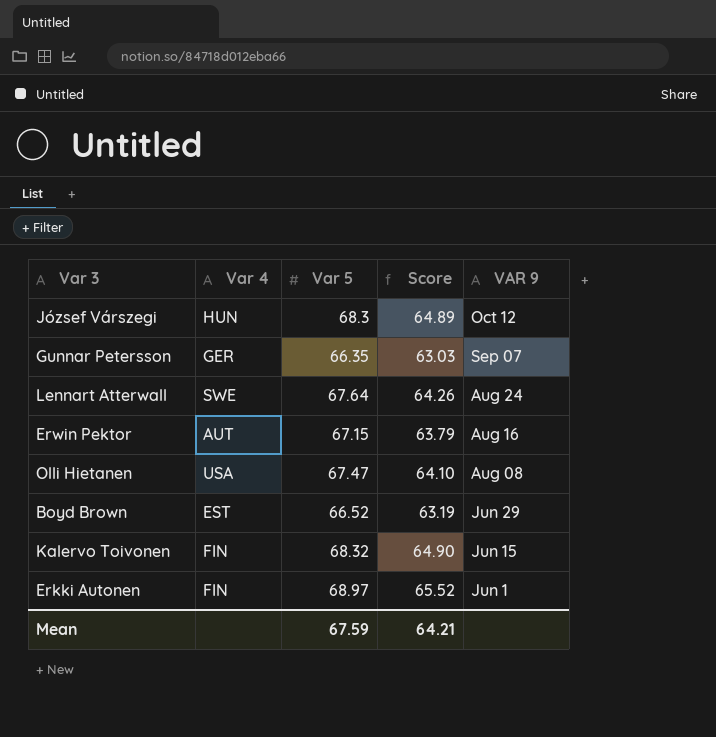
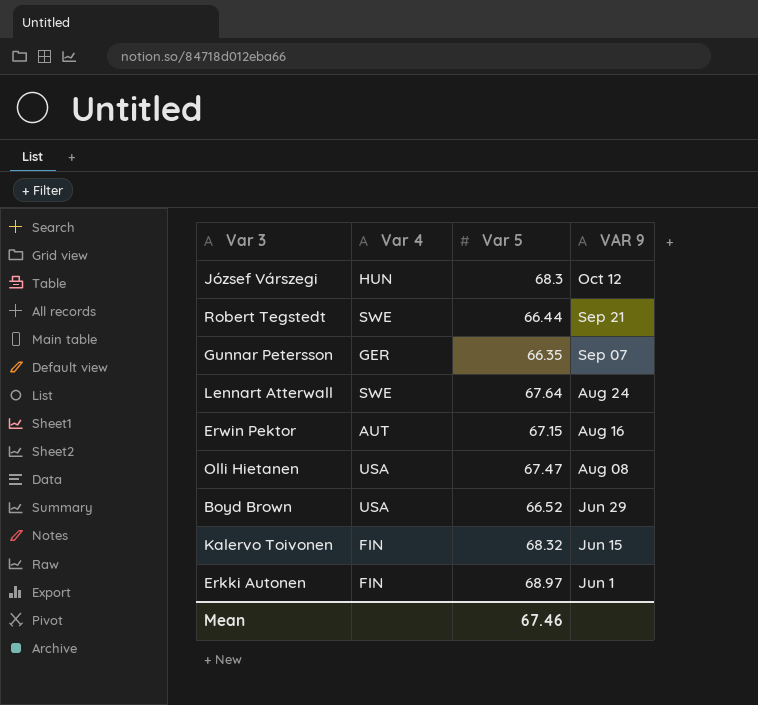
column Score | formula: [Var 5] * 0.95 -> none
row Robert Tegstedt: none -> SWE | 66.44 | Sep 21
Boyd Brown | Var 4: EST -> USA
Mean | Var 5: 67.59 -> 67.46

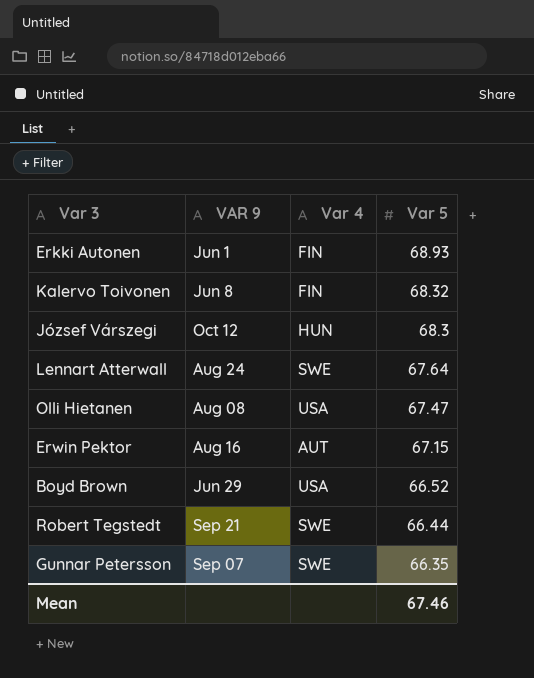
row order: VAR 9 descending -> Var 5 descending
column VAR 9 | position: 4 -> 2
Erkki Autonen | Var 5: 68.97 -> 68.93
Kalervo Toivonen | VAR 9: Jun 15 -> Jun 8
Gunnar Petersson | Var 4: GER -> SWE

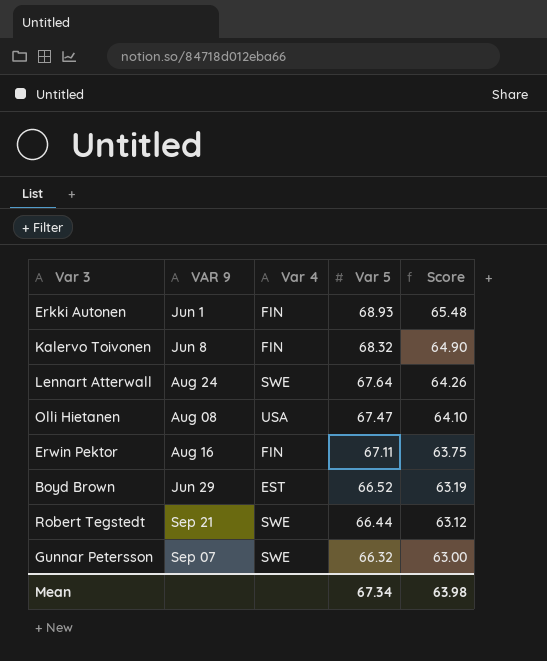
column Score | formula: none -> [Var 5] * 0.95
row József Várszegi: Oct 12 | HUN | 68.3 -> none
Erwin Pektor | Var 4: AUT -> FIN
Erwin Pektor | Var 5: 67.15 -> 67.11
Boyd Brown | Var 4: USA -> EST
Gunnar Petersson | Var 5: 66.35 -> 66.32
Mean | Var 5: 67.46 -> 67.34

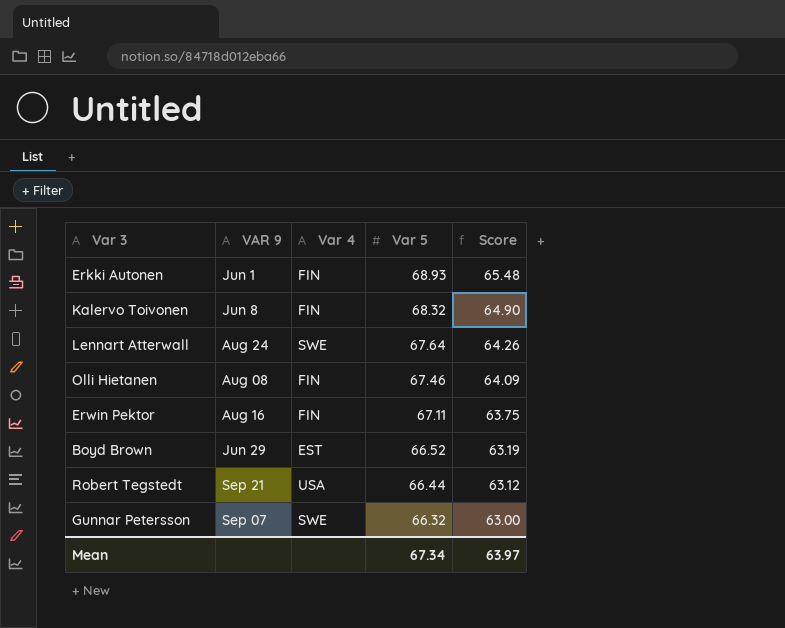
Olli Hietanen | Var 4: USA -> FIN
Olli Hietanen | Var 5: 67.47 -> 67.46
Olli Hietanen | Score: 64.10 -> 64.09
Robert Tegstedt | Var 4: SWE -> USA
Mean | Score: 63.98 -> 63.97

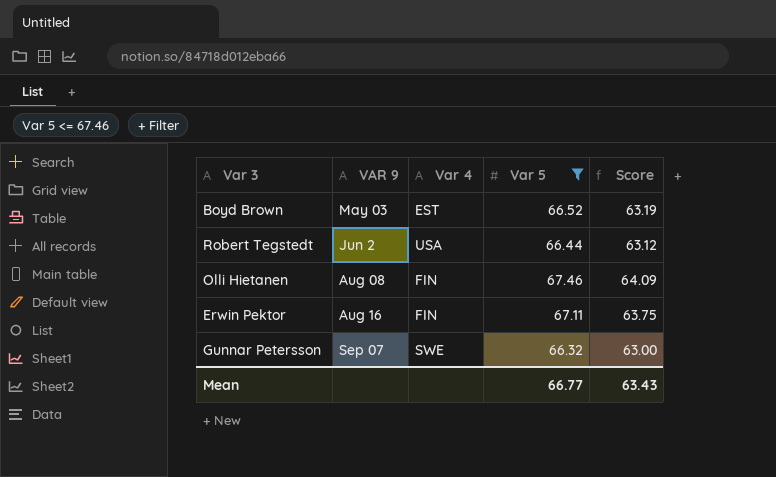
filter: none -> Var 5 <= 67.46
row order: Var 5 descending -> VAR 9 ascending
Boyd Brown | VAR 9: Jun 29 -> May 03
Robert Tegstedt | VAR 9: Sep 21 -> Jun 2
Mean | Var 5: 67.34 -> 66.77
Mean | Score: 63.97 -> 63.43

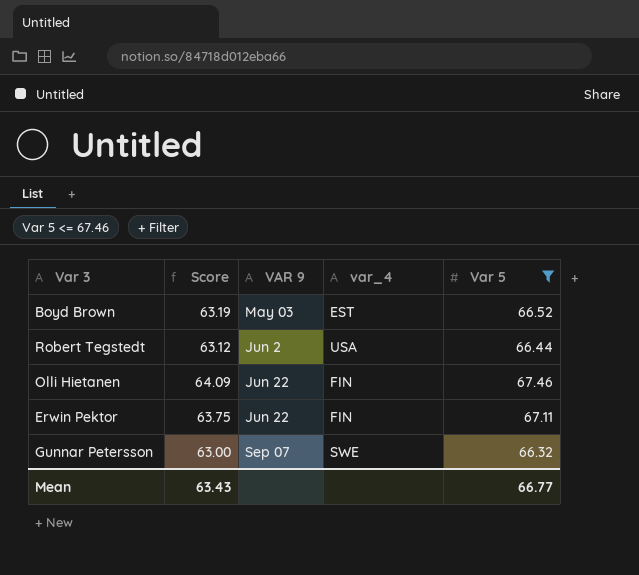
column Score | position: 5 -> 2
column name: Var 4 -> var_4
Olli Hietanen | VAR 9: Aug 08 -> Jun 22
Erwin Pektor | VAR 9: Aug 16 -> Jun 22

